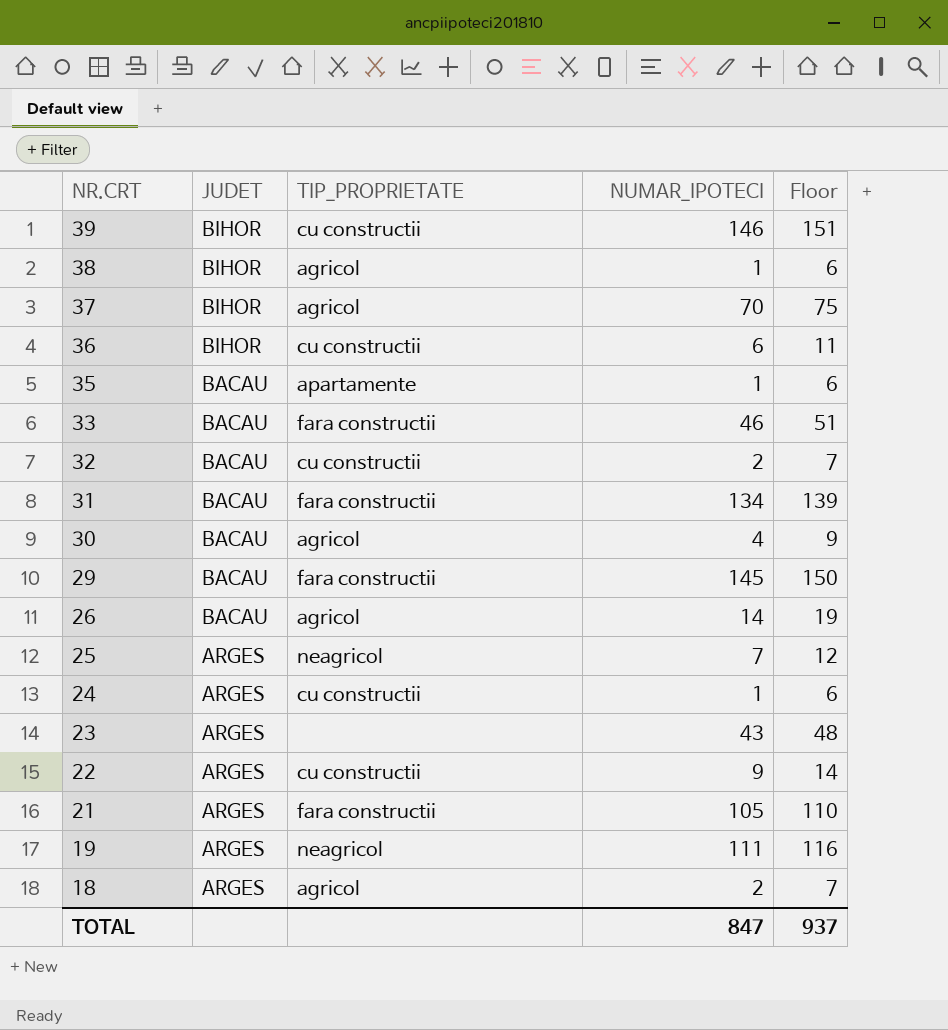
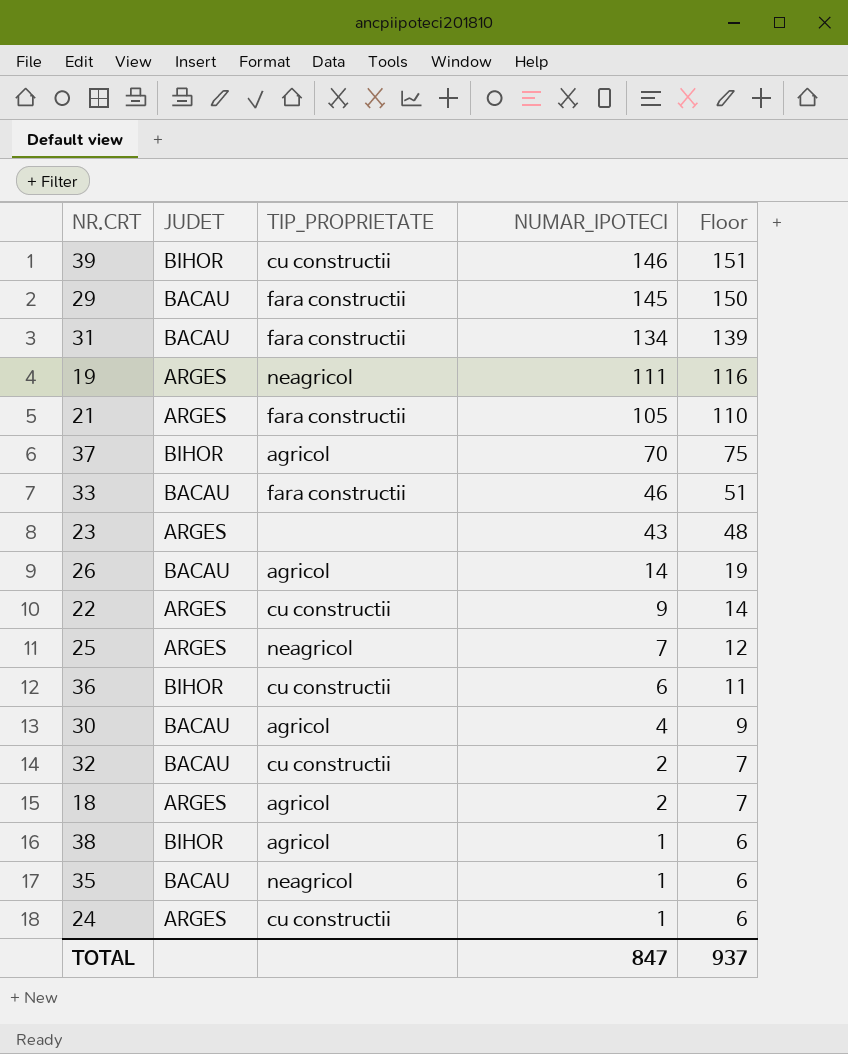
row order: NR.CRT descending -> NUMAR_IPOTECI descending
35 | TIP_PROPRIETATE: apartamente -> neagricol

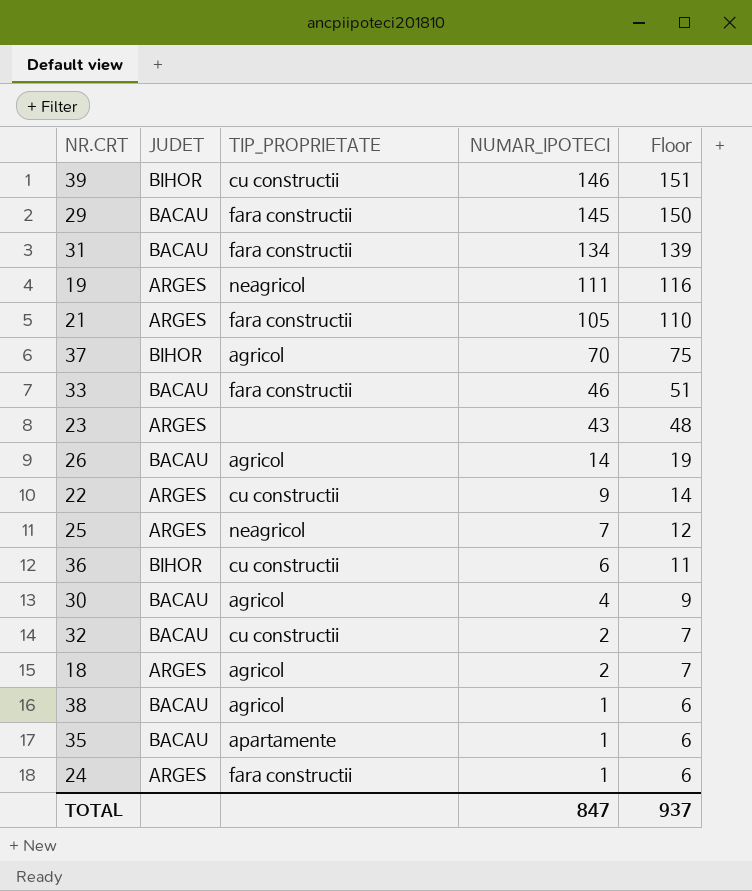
38 | JUDET: BIHOR -> BACAU
35 | TIP_PROPRIETATE: neagricol -> apartamente
24 | TIP_PROPRIETATE: cu constructii -> fara constructii

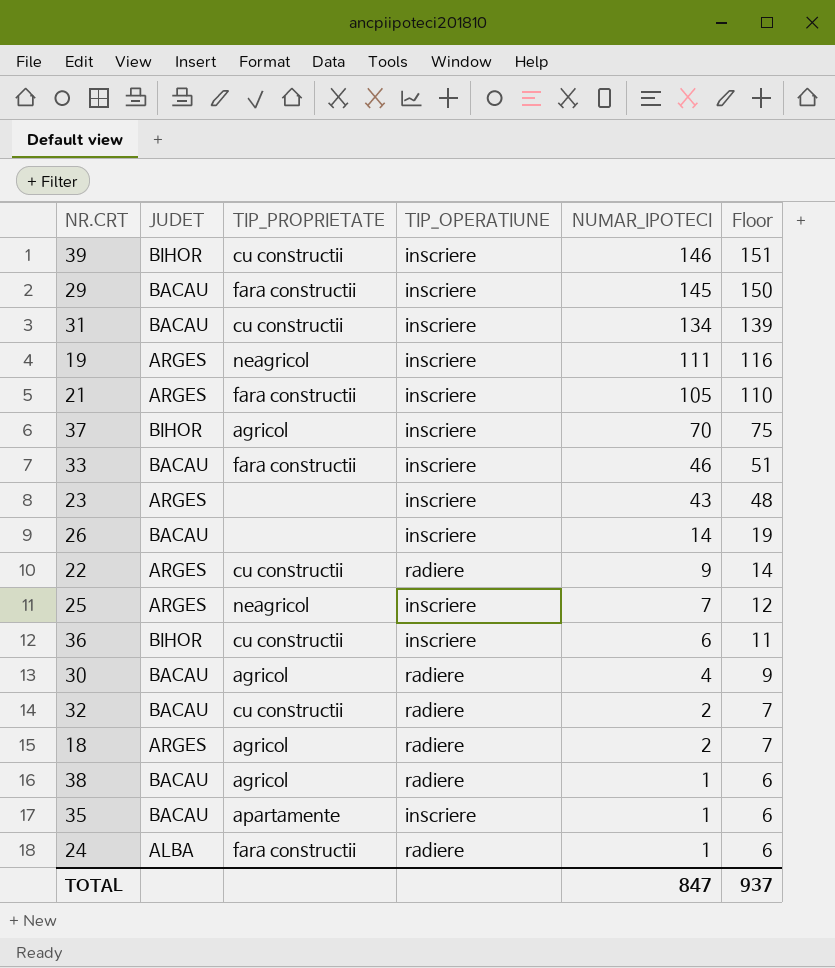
column TIP_OPERATIUNE | position: none -> 4
31 | TIP_PROPRIETATE: fara constructii -> cu constructii
26 | TIP_PROPRIETATE: agricol -> none
24 | JUDET: ARGES -> ALBA

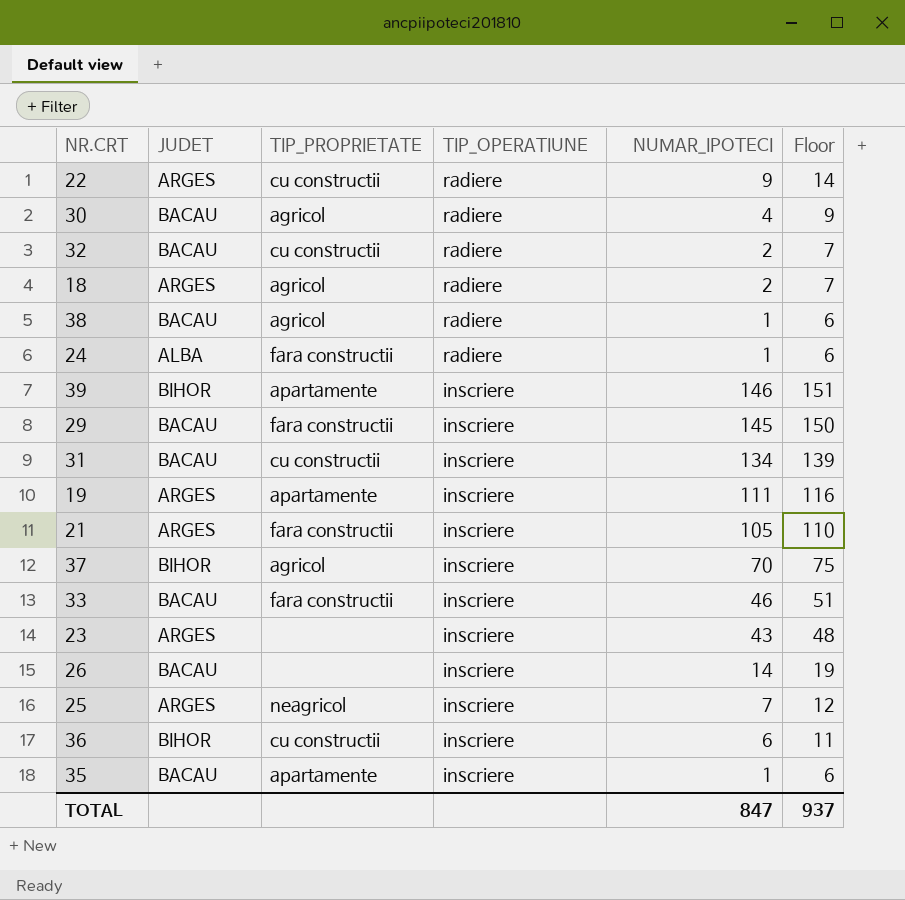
row order: NUMAR_IPOTECI descending -> TIP_OPERATIUNE descending
39 | TIP_PROPRIETATE: cu constructii -> apartamente
19 | TIP_PROPRIETATE: neagricol -> apartamente

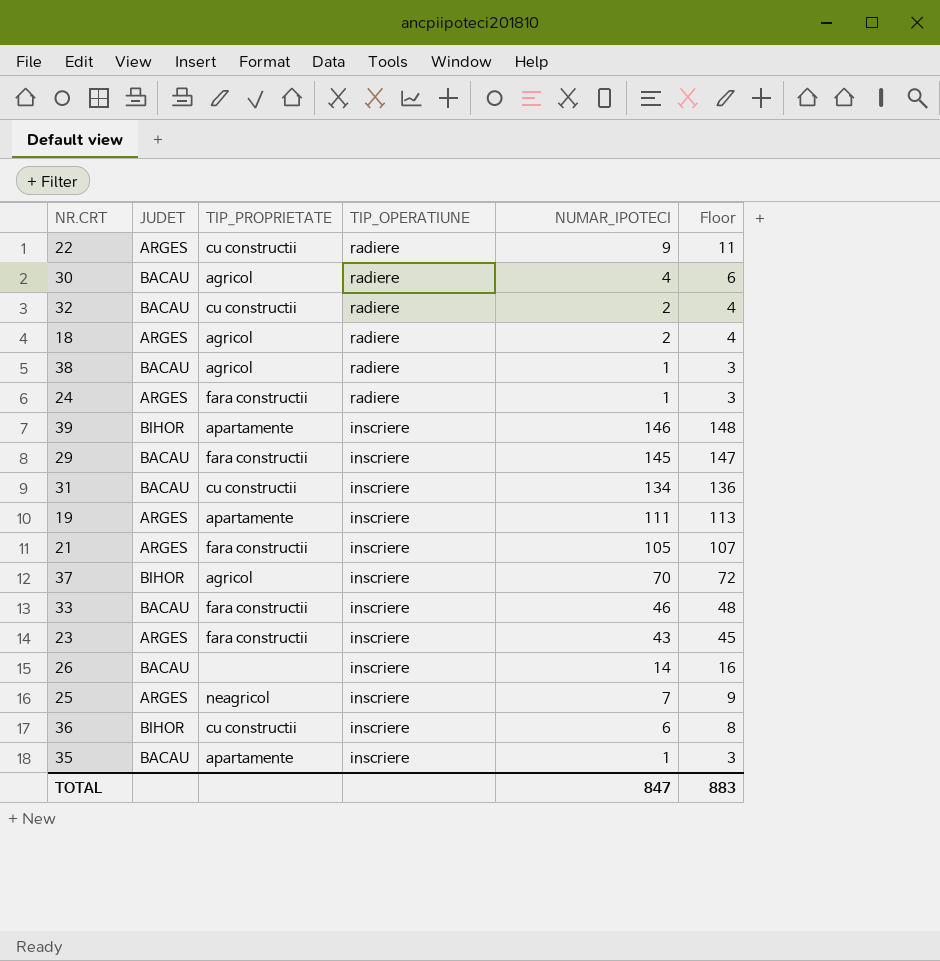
column Floor | formula: [NUMAR_IPOTECI] + 5 -> [NUMAR_IPOTECI] + 2
24 | JUDET: ALBA -> ARGES
23 | TIP_PROPRIETATE: none -> fara constructii
TOTAL | Floor: 937 -> 883

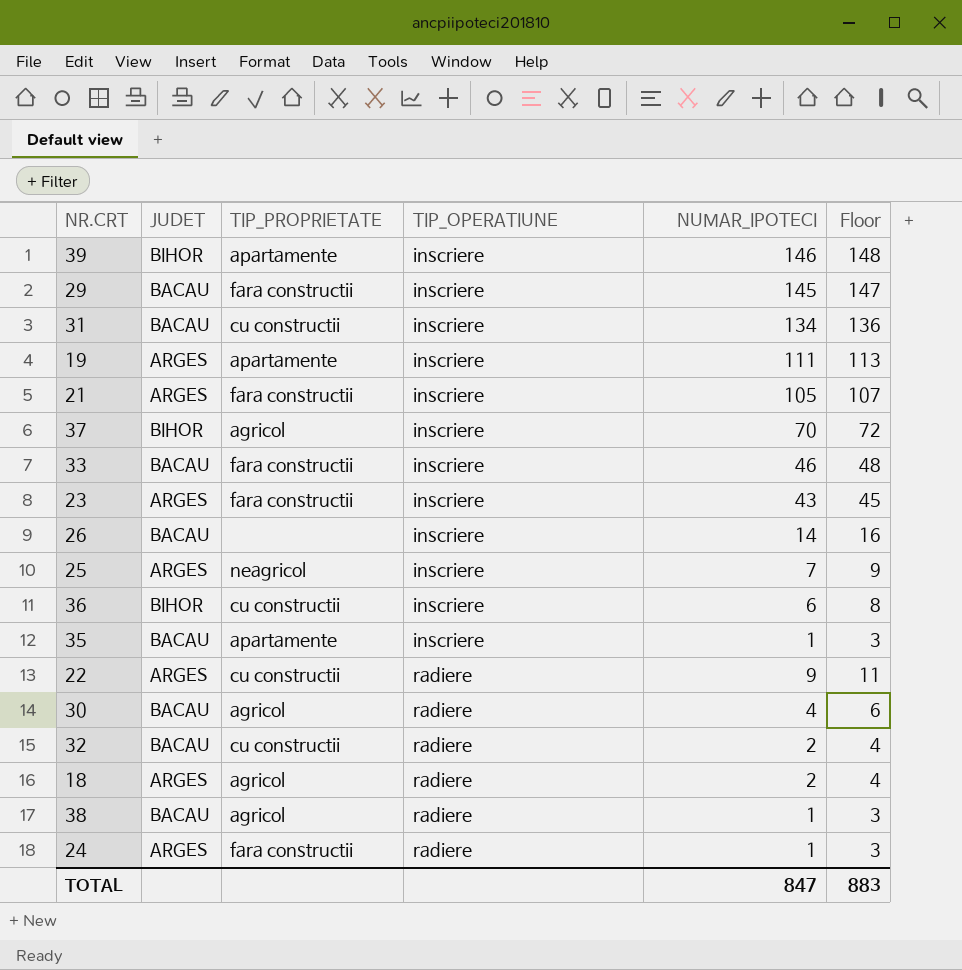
row order: TIP_OPERATIUNE descending -> TIP_OPERATIUNE ascending

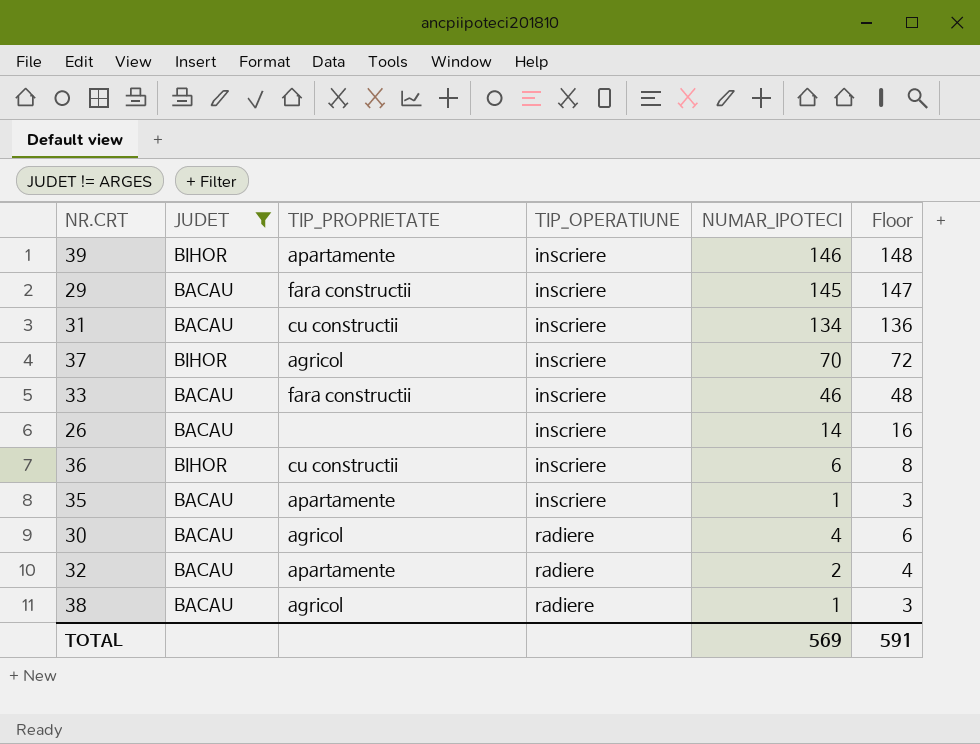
filter: none -> JUDET != ARGES
32 | TIP_PROPRIETATE: cu constructii -> apartamente
TOTAL | NUMAR_IPOTECI: 847 -> 569
TOTAL | Floor: 883 -> 591

